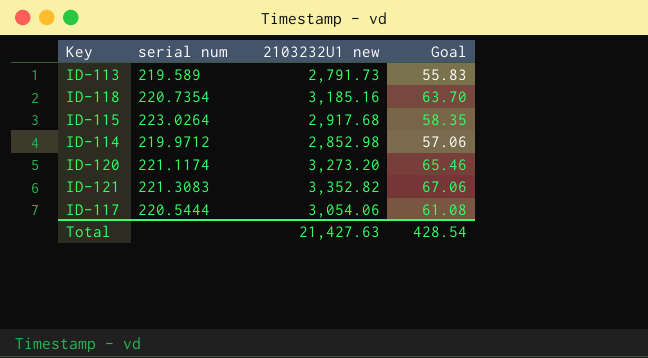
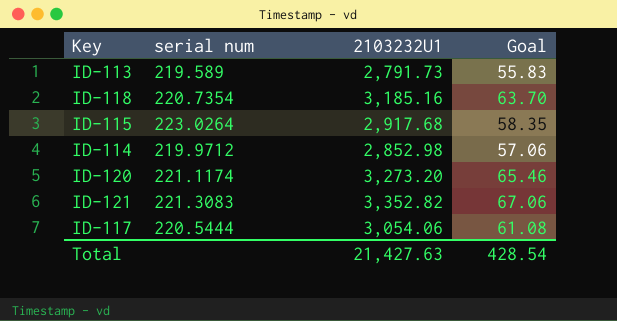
column name: 2103232U1 new -> 2103232U1

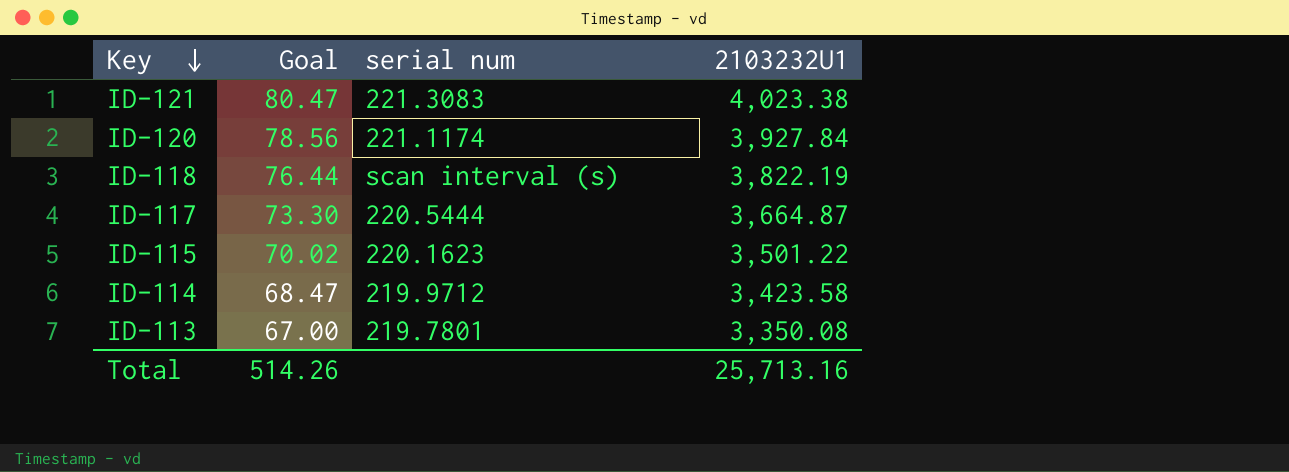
row order: none -> Key descending
column Goal | position: 4 -> 2
ID-121 | Goal: 67.06 -> 80.47
ID-121 | 2103232U1: 3,352.82 -> 4,023.38
ID-120 | Goal: 65.46 -> 78.56
ID-120 | 2103232U1: 3,273.20 -> 3,927.84
ID-118 | Goal: 63.70 -> 76.44
ID-118 | serial num: 220.7354 -> scan interval (s)
ID-118 | 2103232U1: 3,185.16 -> 3,822.19
ID-117 | Goal: 61.08 -> 73.30
ID-117 | 2103232U1: 3,054.06 -> 3,664.87
ID-115 | Goal: 58.35 -> 70.02
ID-115 | serial num: 223.0264 -> 220.1623
ID-115 | 2103232U1: 2,917.68 -> 3,501.22
ID-114 | Goal: 57.06 -> 68.47
ID-114 | 2103232U1: 2,852.98 -> 3,423.58
ID-113 | Goal: 55.83 -> 67.00
ID-113 | serial num: 219.589 -> 219.7801
ID-113 | 2103232U1: 2,791.73 -> 3,350.08
Total | Goal: 428.54 -> 514.26
Total | 2103232U1: 21,427.63 -> 25,713.16

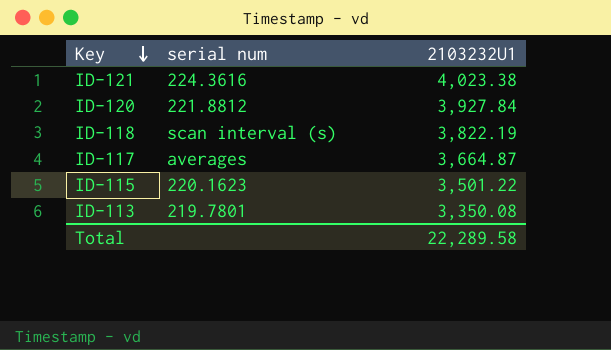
column Goal | formula: [2103232U1] * 0.02 -> none
row ID-114: 68.47 | 219.9712 | 3,423.58 -> none
ID-121 | serial num: 221.3083 -> 224.3616
ID-120 | serial num: 221.1174 -> 221.8812
ID-117 | serial num: 220.5444 -> averages
Total | 2103232U1: 25,713.16 -> 22,289.58

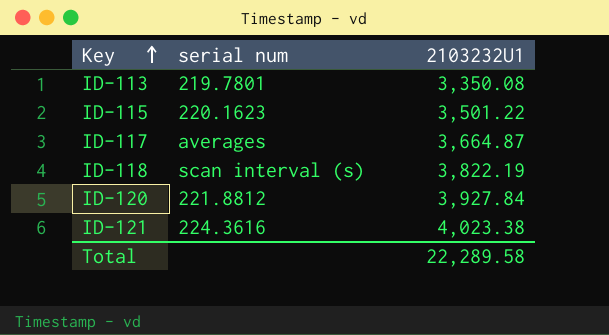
row order: Key descending -> Key ascending

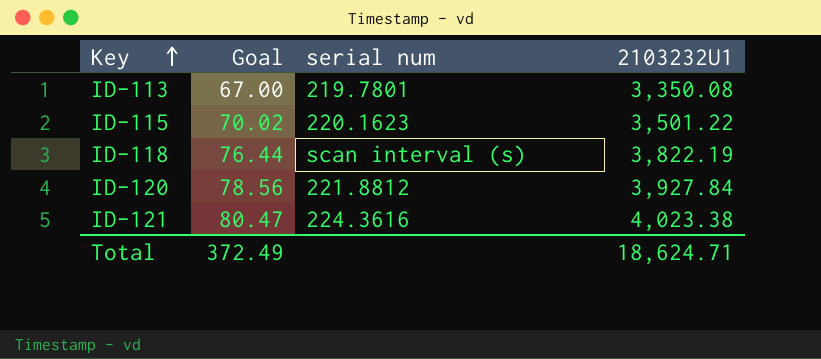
column Goal | formula: none -> [2103232U1] * 0.02
row ID-117: averages | 3,664.87 -> none
Total | 2103232U1: 22,289.58 -> 18,624.71

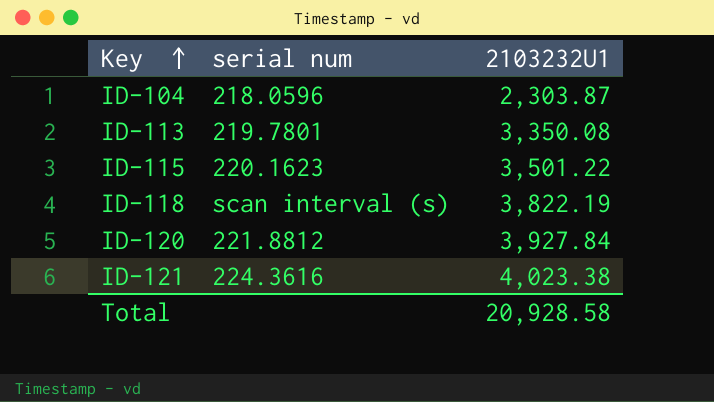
column Goal | formula: [2103232U1] * 0.02 -> none
row ID-104: none -> 218.0596 | 2,303.87
Total | 2103232U1: 18,624.71 -> 20,928.58

